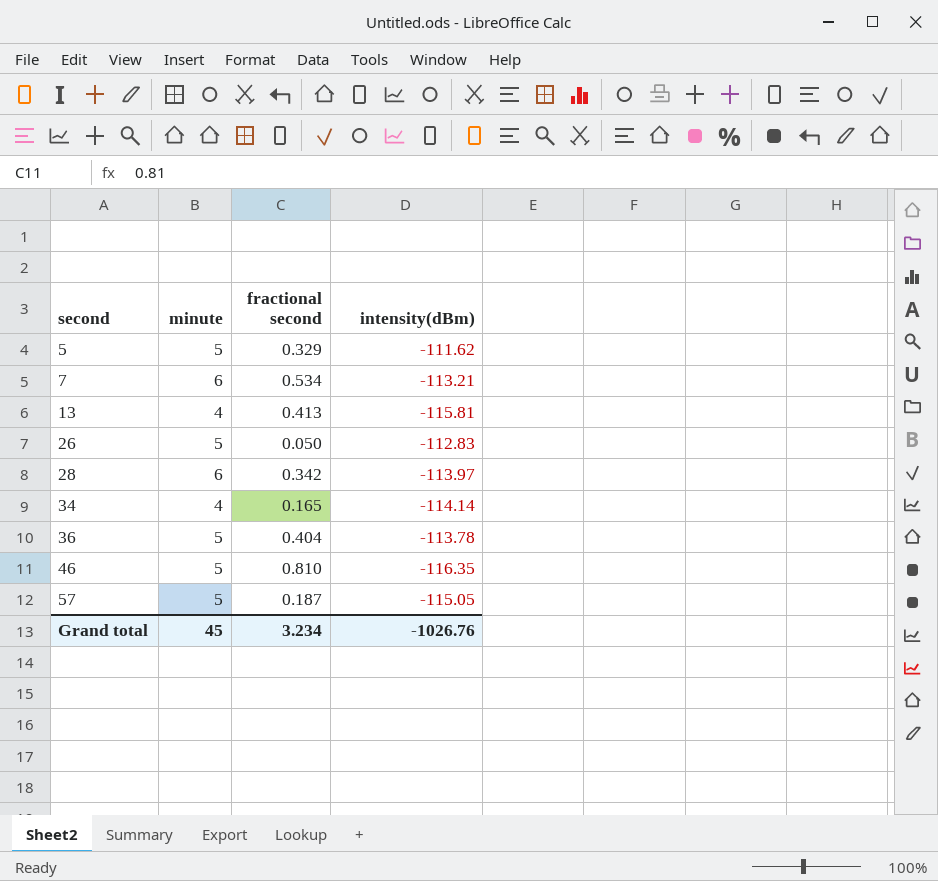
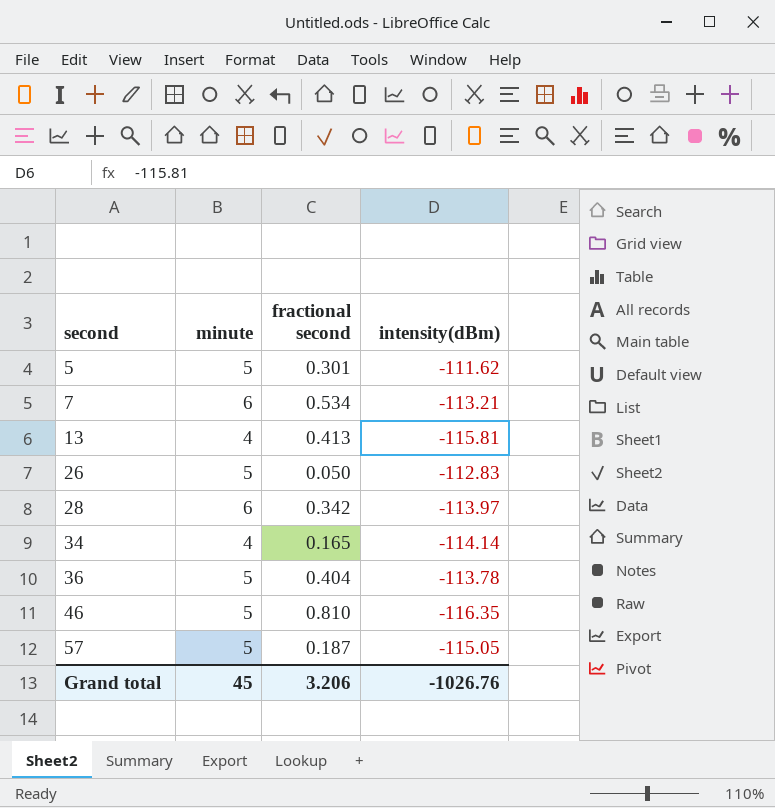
5 | fractional second: 0.329 -> 0.301
Grand total | fractional second: 3.234 -> 3.206

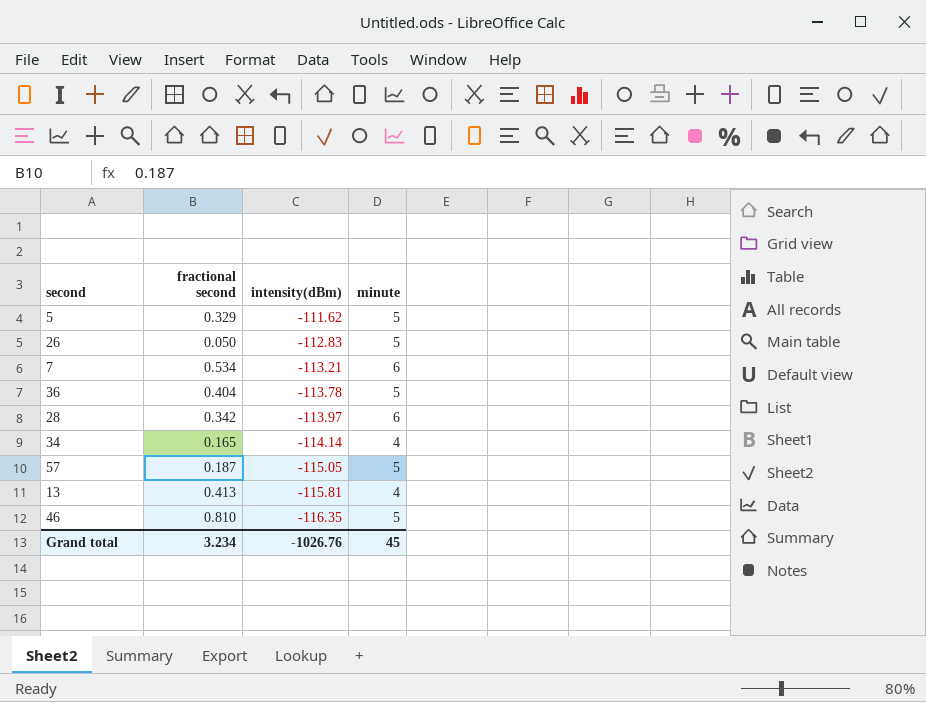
row order: second ascending -> intensity(dBm) descending
column minute | position: 2 -> 4
5 | fractional second: 0.301 -> 0.329
Grand total | fractional second: 3.206 -> 3.234

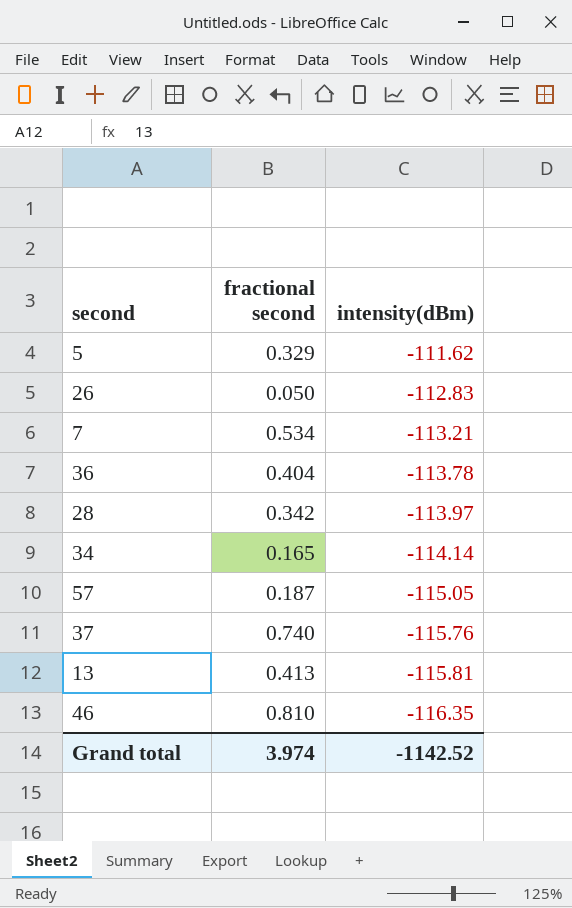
column minute | position: 4 -> none
row 37: none -> 0.740 | -115.76
Grand total | fractional second: 3.234 -> 3.974
Grand total | intensity(dBm): -1026.76 -> -1142.52

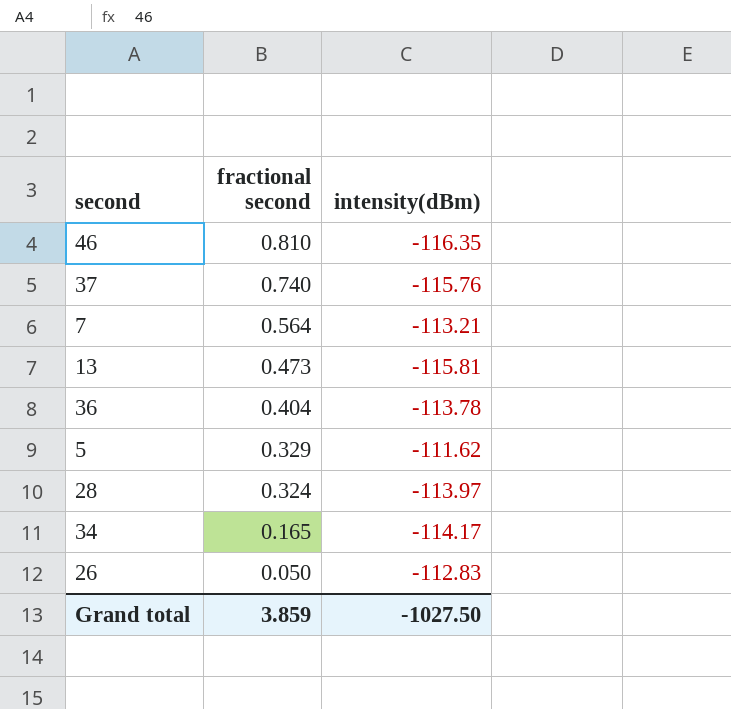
row order: intensity(dBm) descending -> fractional second descending
row 57: 0.187 | -115.05 -> none
7 | fractional second: 0.534 -> 0.564
13 | fractional second: 0.413 -> 0.473
28 | fractional second: 0.342 -> 0.324
34 | intensity(dBm): -114.14 -> -114.17
Grand total | fractional second: 3.974 -> 3.859
Grand total | intensity(dBm): -1142.52 -> -1027.50

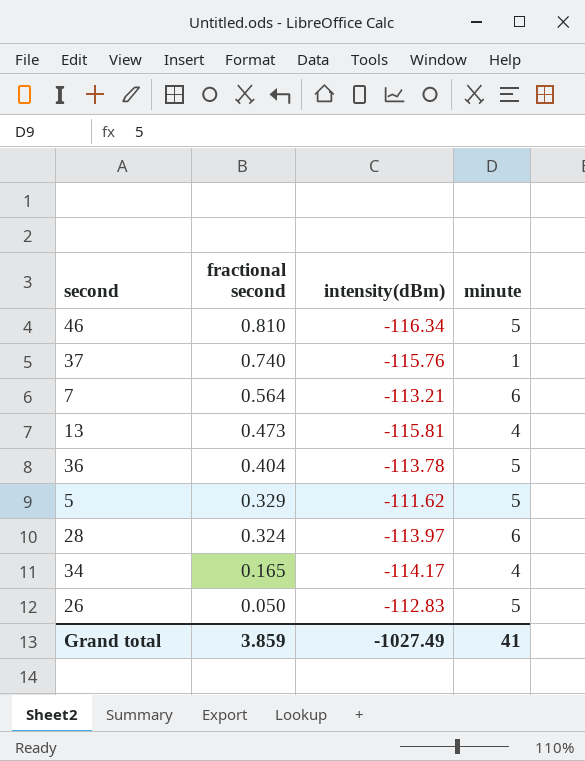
column minute | position: none -> 4
46 | intensity(dBm): -116.35 -> -116.34
Grand total | intensity(dBm): -1027.50 -> -1027.49

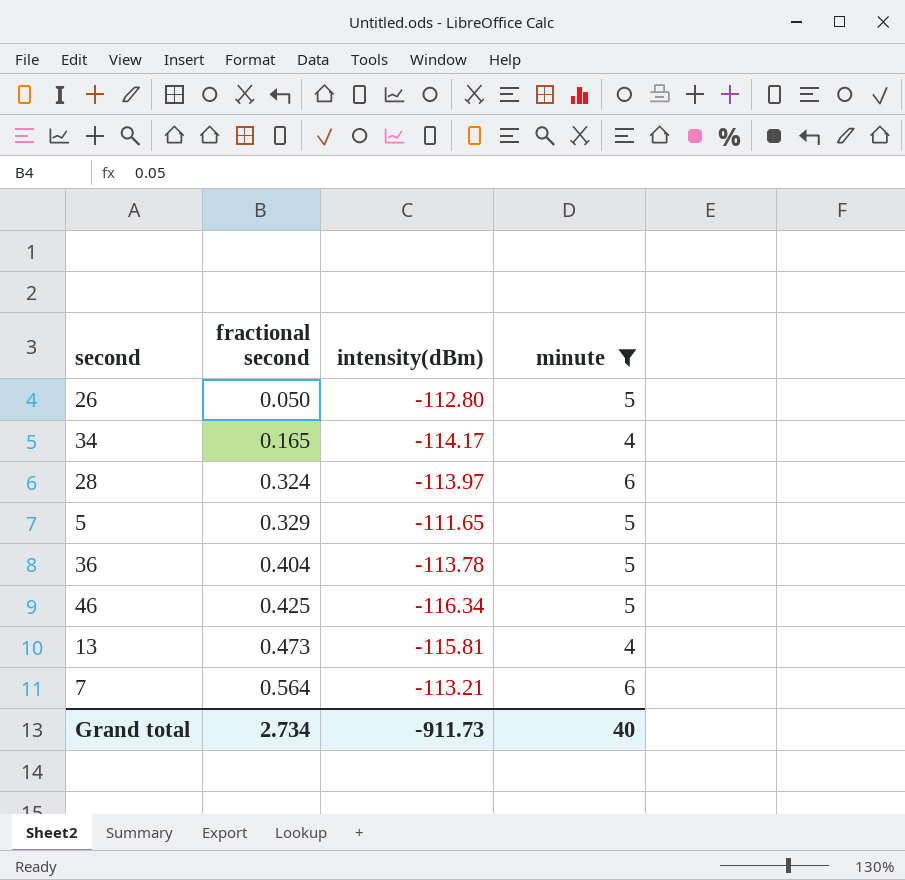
filter: none -> minute != 1
row order: fractional second descending -> fractional second ascending
26 | intensity(dBm): -112.83 -> -112.80
5 | intensity(dBm): -111.62 -> -111.65
46 | fractional second: 0.810 -> 0.425
Grand total | fractional second: 3.859 -> 2.734
Grand total | intensity(dBm): -1027.49 -> -911.73
Grand total | minute: 41 -> 40

